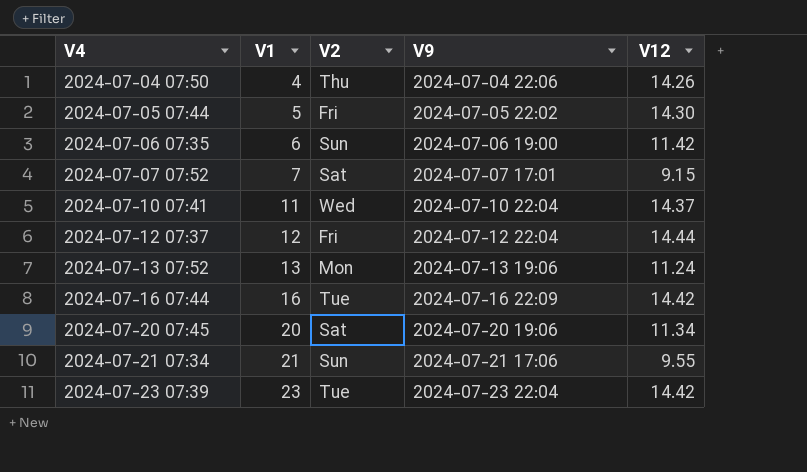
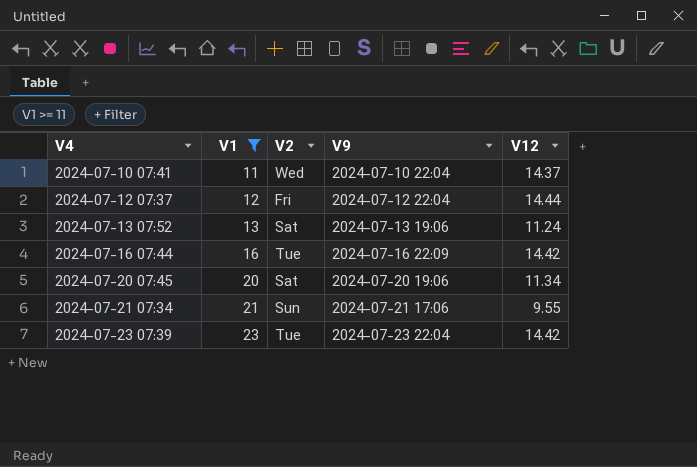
filter: none -> V1 >= 11
2024-07-13 07:52 | V2: Mon -> Sat

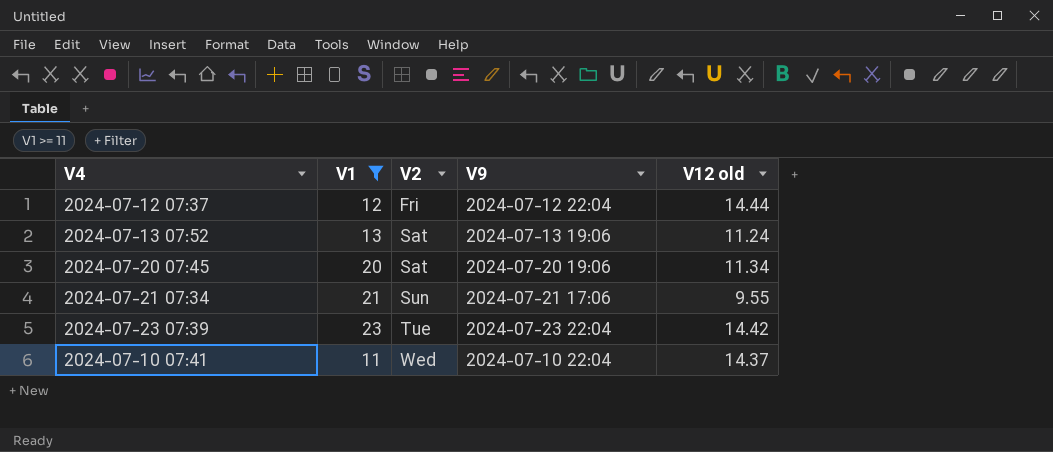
row order: V4 ascending -> V2 ascending
column name: V12 -> V12 old
row 2024-07-16 07:44: 16 | Tue | 2024-07-16 22:09 | 14.42 -> none

